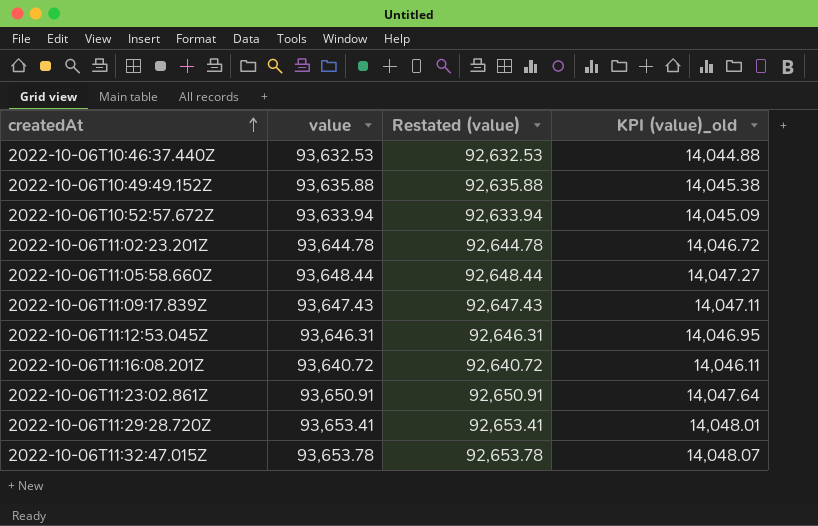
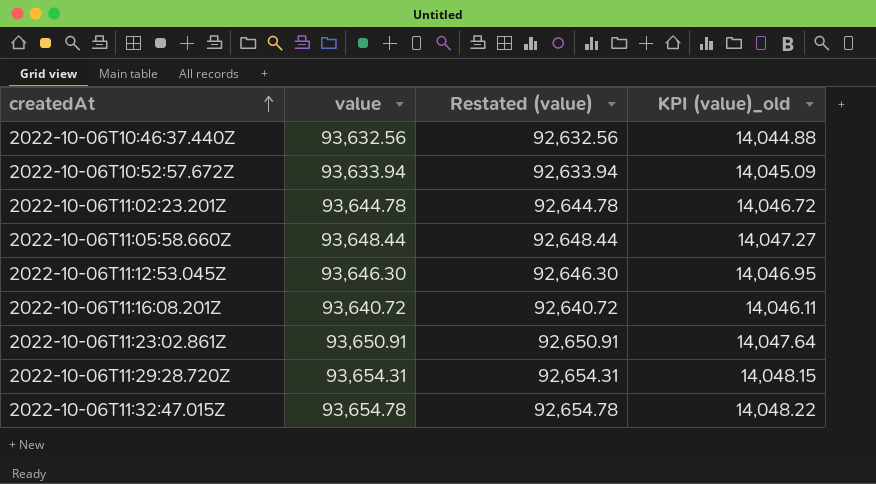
row 2022-10-06T10:49:49.152Z: 93,635.88 | 92,635.88 | 14,045.38 -> none
row 2022-10-06T11:09:17.839Z: 93,647.43 | 92,647.43 | 14,047.11 -> none
2022-10-06T10:46:37.440Z | value: 93,632.53 -> 93,632.56
2022-10-06T10:46:37.440Z | Restated (value): 92,632.53 -> 92,632.56
2022-10-06T11:12:53.045Z | value: 93,646.31 -> 93,646.30
2022-10-06T11:12:53.045Z | Restated (value): 92,646.31 -> 92,646.30
2022-10-06T11:29:28.720Z | value: 93,653.41 -> 93,654.31
2022-10-06T11:29:28.720Z | Restated (value): 92,653.41 -> 92,654.31
2022-10-06T11:29:28.720Z | KPI (value)_old: 14,048.01 -> 14,048.15
2022-10-06T11:32:47.015Z | value: 93,653.78 -> 93,654.78
2022-10-06T11:32:47.015Z | Restated (value): 92,653.78 -> 92,654.78
2022-10-06T11:32:47.015Z | KPI (value)_old: 14,048.07 -> 14,048.22

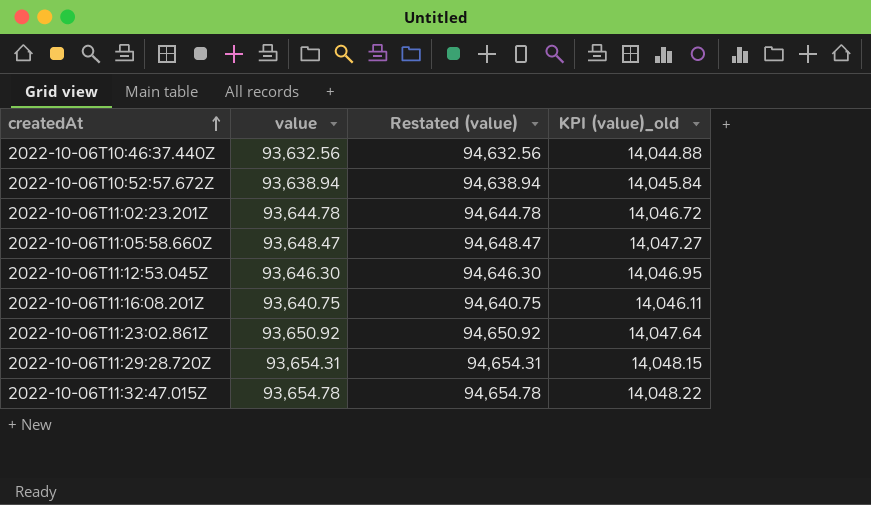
column Restated (value) | formula: [value] - 1000 -> [value] + 1000
2022-10-06T10:52:57.672Z | value: 93,633.94 -> 93,638.94
2022-10-06T10:52:57.672Z | KPI (value)_old: 14,045.09 -> 14,045.84
2022-10-06T11:05:58.660Z | value: 93,648.44 -> 93,648.47
2022-10-06T11:16:08.201Z | value: 93,640.72 -> 93,640.75
2022-10-06T11:23:02.861Z | value: 93,650.91 -> 93,650.92

